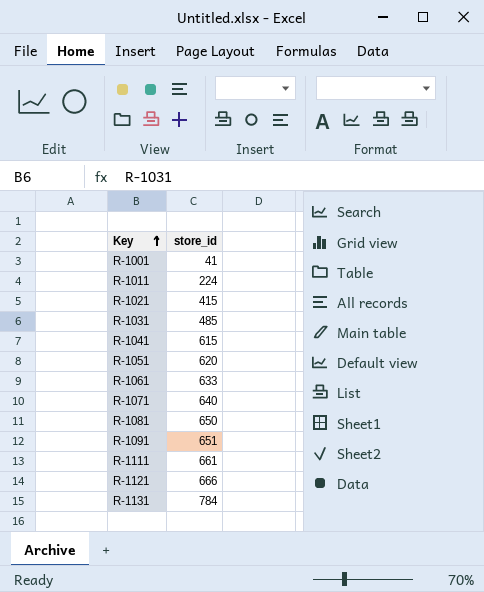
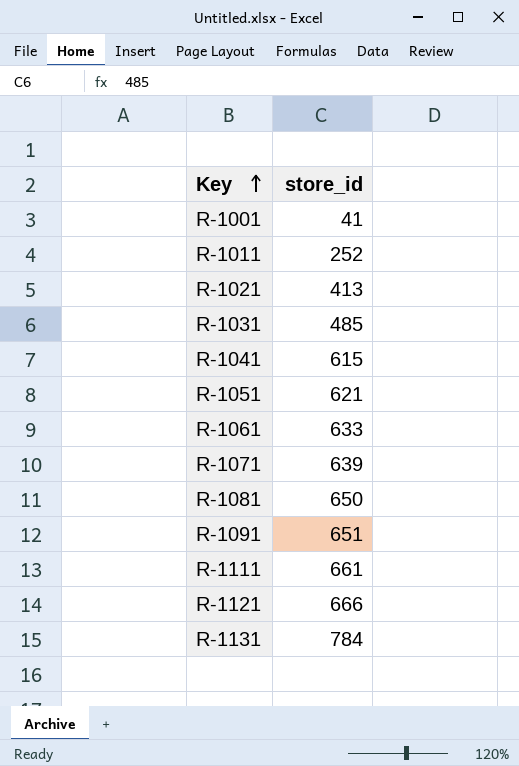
R-1011 | store_id: 224 -> 252
R-1021 | store_id: 415 -> 413
R-1051 | store_id: 620 -> 621
R-1071 | store_id: 640 -> 639

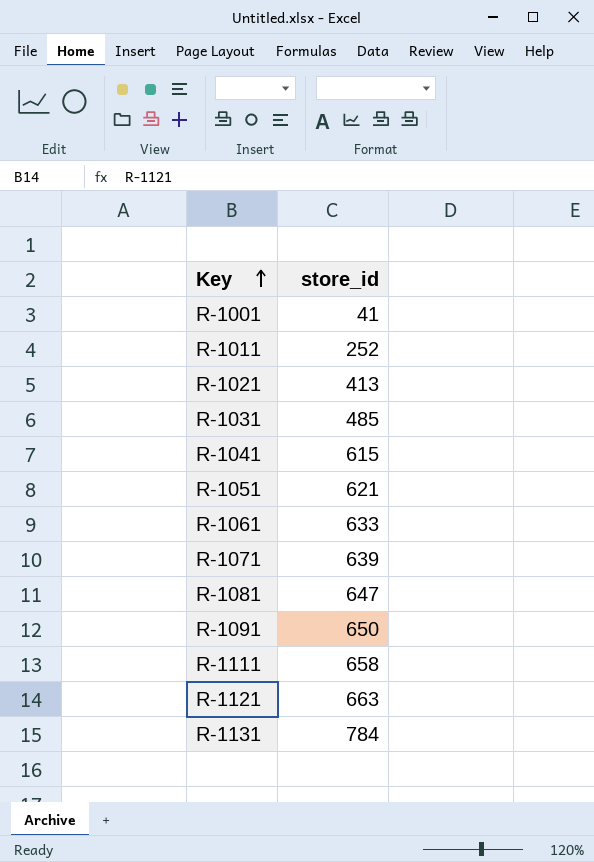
R-1081 | store_id: 650 -> 647
R-1091 | store_id: 651 -> 650
R-1111 | store_id: 661 -> 658
R-1121 | store_id: 666 -> 663

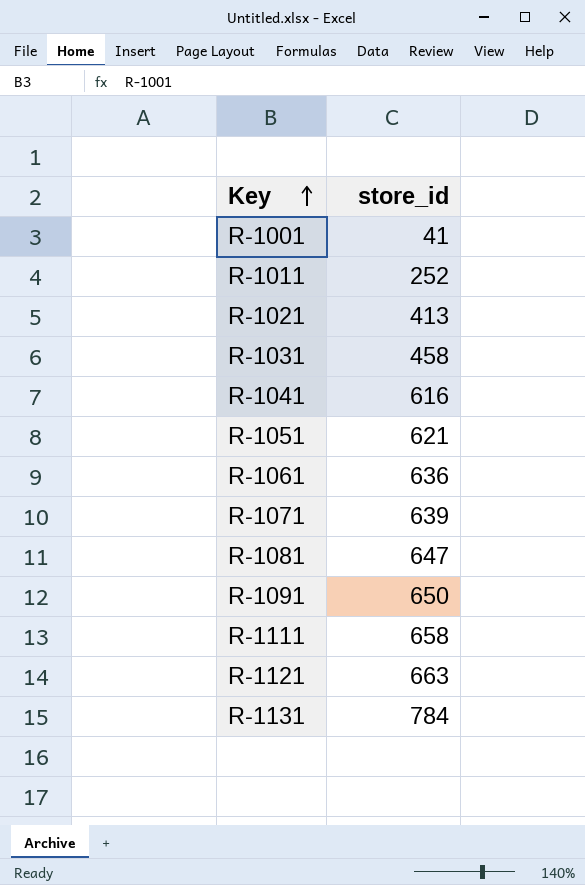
R-1031 | store_id: 485 -> 458
R-1041 | store_id: 615 -> 616
R-1061 | store_id: 633 -> 636

